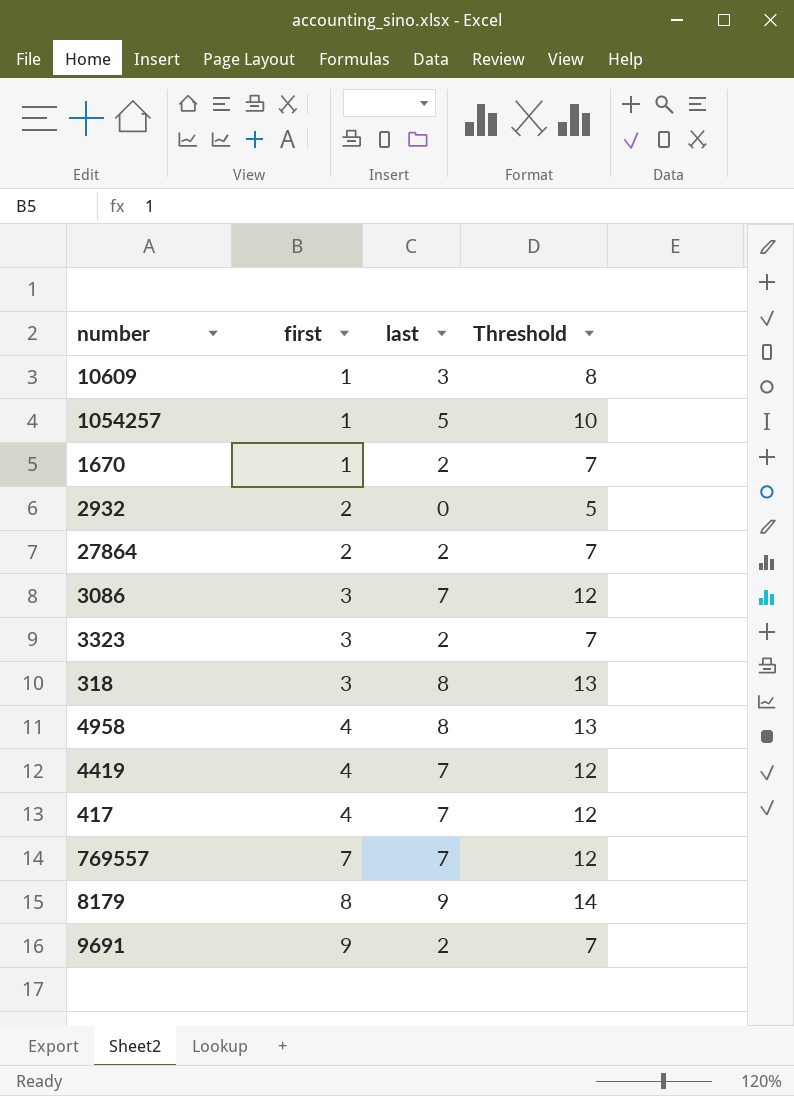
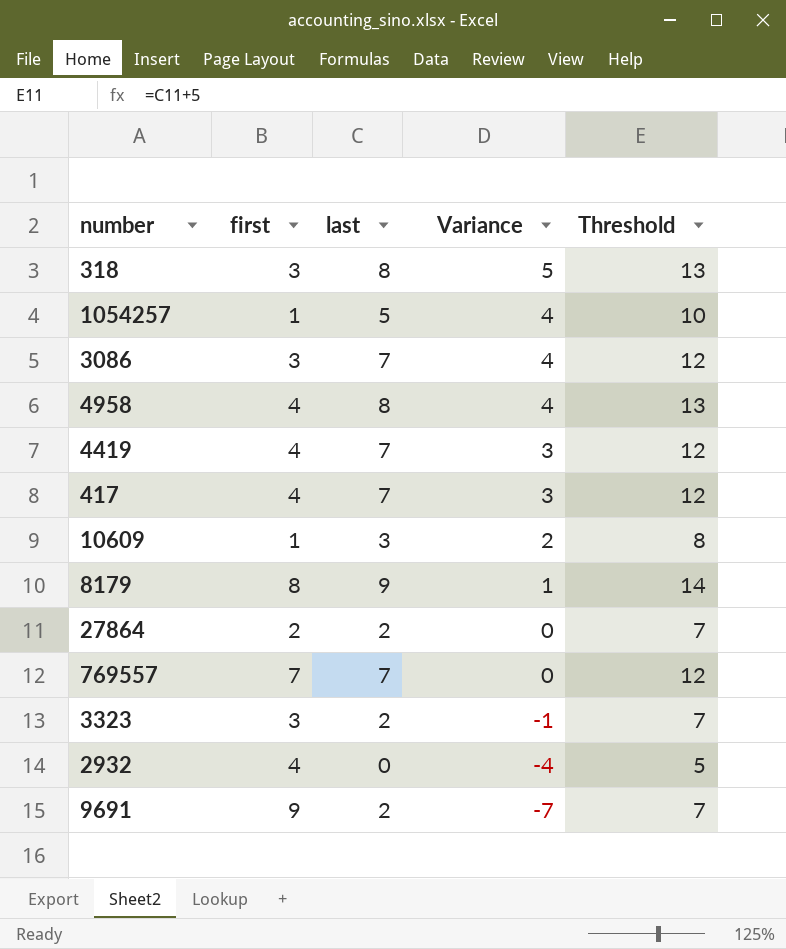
row order: first ascending -> Variance descending
column Variance | formula: none -> [last] - [first]
row 1670: 1 | 2 | 7 -> none
2932 | first: 2 -> 4

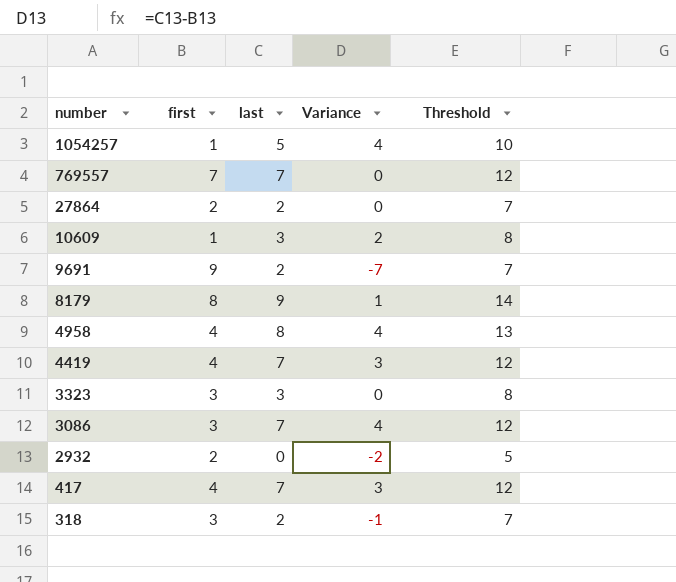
row order: Variance descending -> number descending
3323 | last: 2 -> 3
3323 | Variance: -1 -> 0
3323 | Threshold: 7 -> 8
2932 | first: 4 -> 2
2932 | Variance: -4 -> -2
318 | last: 8 -> 2
318 | Variance: 5 -> -1
318 | Threshold: 13 -> 7

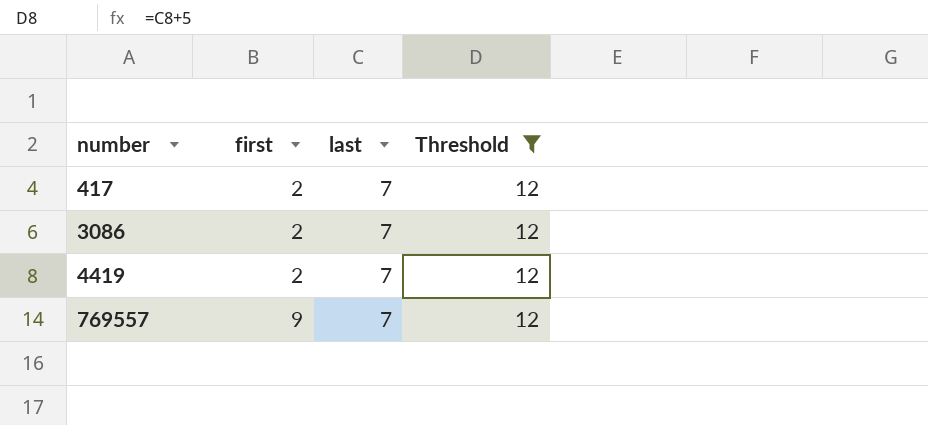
filter: none -> Threshold = 12
row order: number descending -> number ascending
column Variance | formula: [last] - [first] -> none
417 | first: 4 -> 2
3086 | first: 3 -> 2
4419 | first: 4 -> 2
769557 | first: 7 -> 9

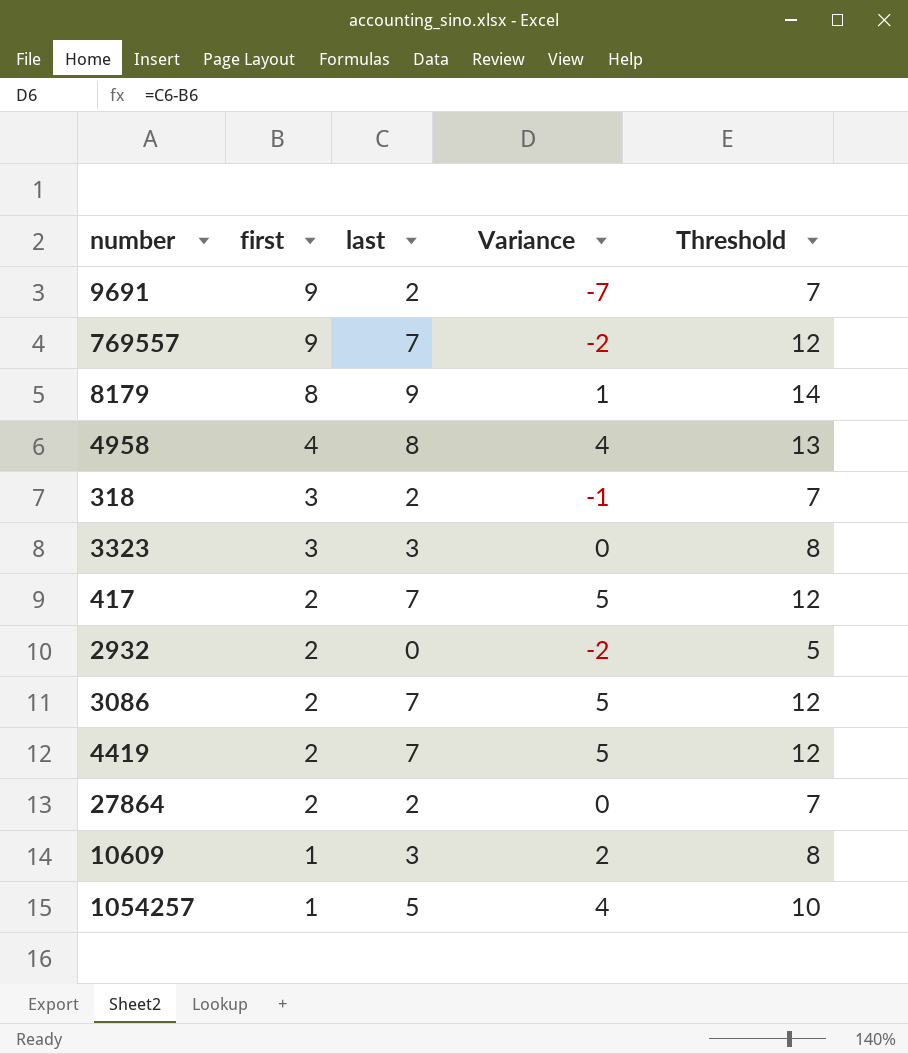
filter: Threshold = 12 -> none
row order: number ascending -> first descending
column Variance | formula: none -> [last] - [first]

